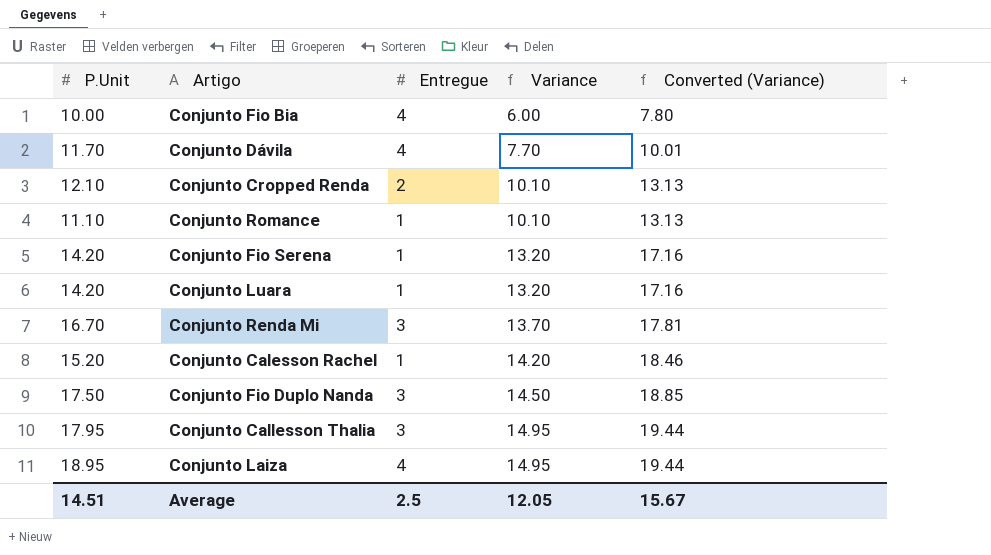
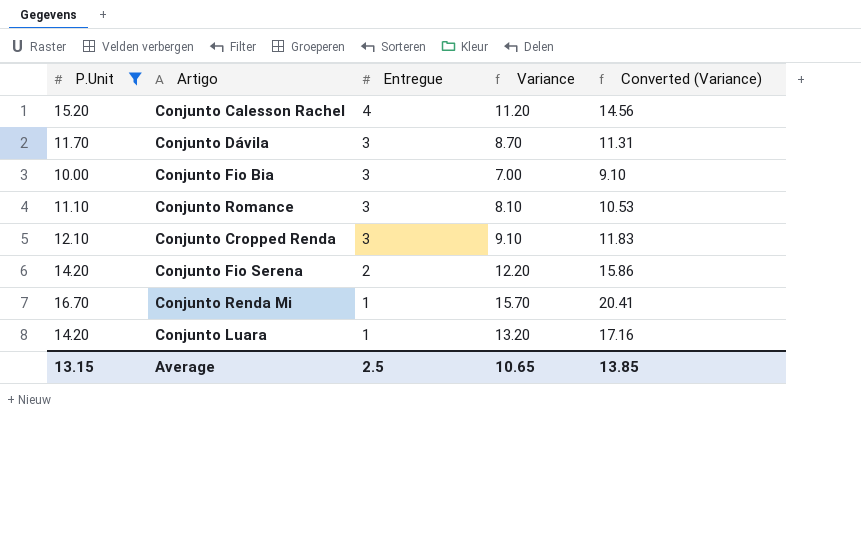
filter: none -> P.Unit <= 16.70
row order: Variance ascending -> Entregue descending
Conjunto Calesson Rachel | Entregue: 1 -> 4
Conjunto Calesson Rachel | Variance: 14.20 -> 11.20
Conjunto Calesson Rachel | Converted (Variance): 18.46 -> 14.56
Conjunto Dávila | Entregue: 4 -> 3
Conjunto Dávila | Variance: 7.70 -> 8.70
Conjunto Dávila | Converted (Variance): 10.01 -> 11.31
Conjunto Fio Bia | Entregue: 4 -> 3
Conjunto Fio Bia | Variance: 6.00 -> 7.00
Conjunto Fio Bia | Converted (Variance): 7.80 -> 9.10
Conjunto Romance | Entregue: 1 -> 3
Conjunto Romance | Variance: 10.10 -> 8.10
Conjunto Romance | Converted (Variance): 13.13 -> 10.53
Conjunto Cropped Renda | Entregue: 2 -> 3
Conjunto Cropped Renda | Variance: 10.10 -> 9.10
Conjunto Cropped Renda | Converted (Variance): 13.13 -> 11.83
Conjunto Fio Serena | Entregue: 1 -> 2
Conjunto Fio Serena | Variance: 13.20 -> 12.20
Conjunto Fio Serena | Converted (Variance): 17.16 -> 15.86
Conjunto Renda Mi | Entregue: 3 -> 1
Conjunto Renda Mi | Variance: 13.70 -> 15.70
Conjunto Renda Mi | Converted (Variance): 17.81 -> 20.41
Average | P.Unit: 14.51 -> 13.15
Average | Variance: 12.05 -> 10.65
Average | Converted (Variance): 15.67 -> 13.85

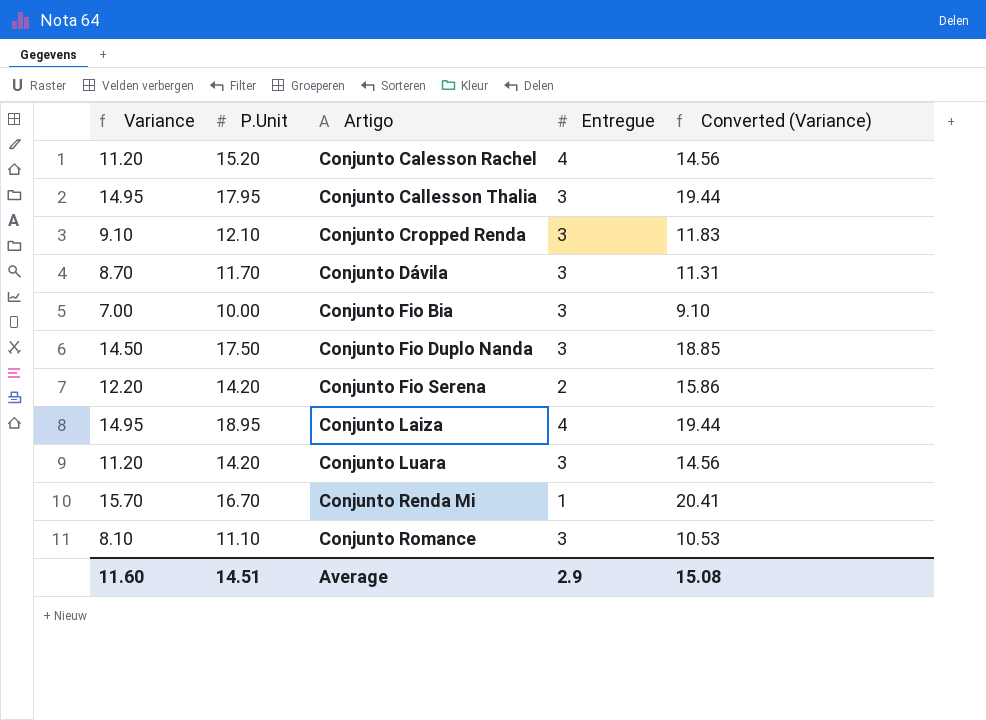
filter: P.Unit <= 16.70 -> none
row order: Entregue descending -> Artigo ascending
column Variance | position: 4 -> 1
Conjunto Luara | Variance: 13.20 -> 11.20
Conjunto Luara | Entregue: 1 -> 3
Conjunto Luara | Converted (Variance): 17.16 -> 14.56
Average | Variance: 10.65 -> 11.60
Average | P.Unit: 13.15 -> 14.51
Average | Entregue: 2.5 -> 2.9
Average | Converted (Variance): 13.85 -> 15.08

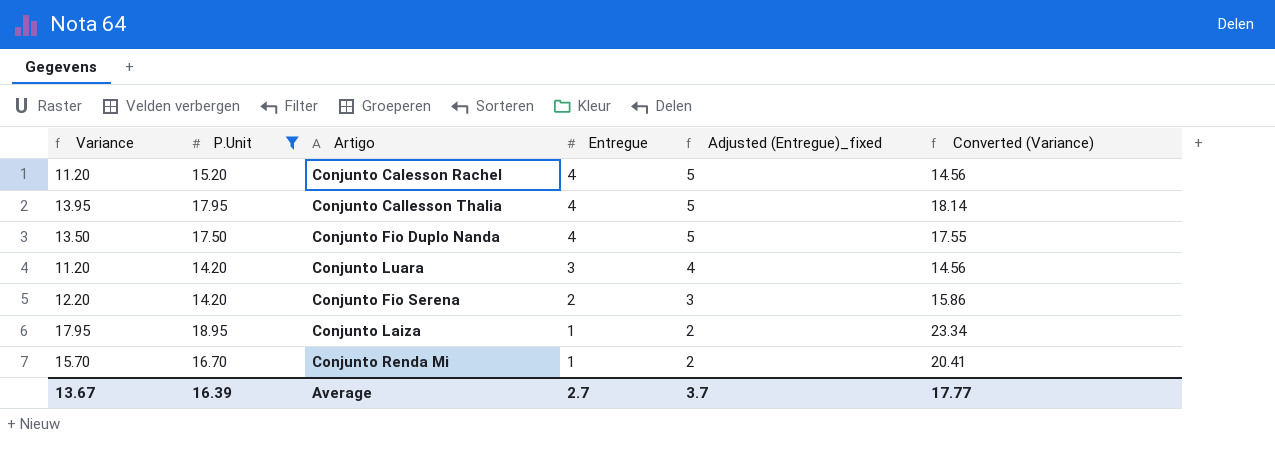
filter: none -> P.Unit >= 14.20
row order: Artigo ascending -> Entregue descending
column Adjusted (Entregue)_fixed | formula: none -> [Entregue] + 1
Conjunto Callesson Thalia | Variance: 14.95 -> 13.95
Conjunto Callesson Thalia | Entregue: 3 -> 4
Conjunto Callesson Thalia | Converted (Variance): 19.44 -> 18.14
Conjunto Fio Duplo Nanda | Variance: 14.50 -> 13.50
Conjunto Fio Duplo Nanda | Entregue: 3 -> 4
Conjunto Fio Duplo Nanda | Converted (Variance): 18.85 -> 17.55
Conjunto Laiza | Variance: 14.95 -> 17.95
Conjunto Laiza | Entregue: 4 -> 1
Conjunto Laiza | Converted (Variance): 19.44 -> 23.34
Average | Variance: 11.60 -> 13.67
Average | P.Unit: 14.51 -> 16.39
Average | Entregue: 2.9 -> 2.7
Average | Converted (Variance): 15.08 -> 17.77

